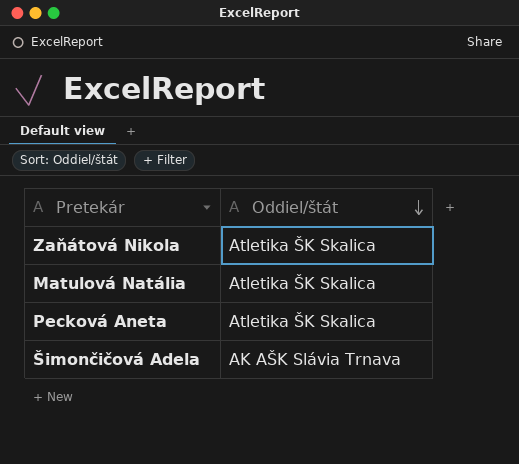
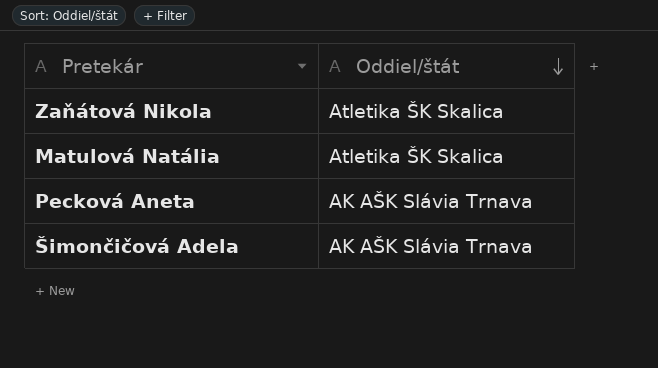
Pecková Aneta | Oddiel/štát: Atletika ŠK Skalica -> AK AŠK Slávia Trnava

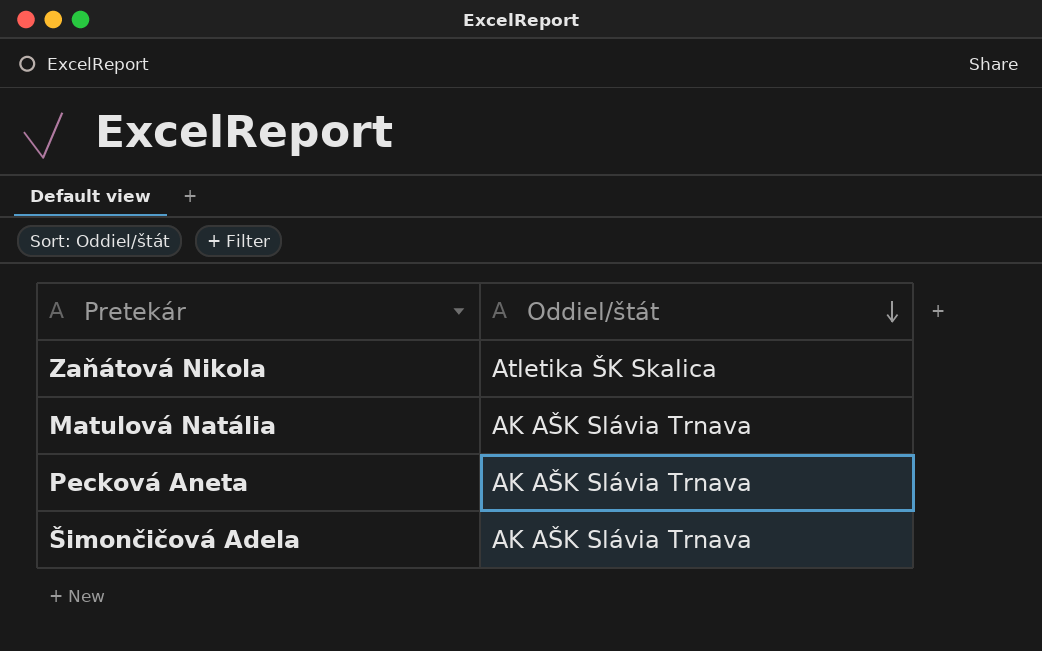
Matulová Natália | Oddiel/štát: Atletika ŠK Skalica -> AK AŠK Slávia Trnava

